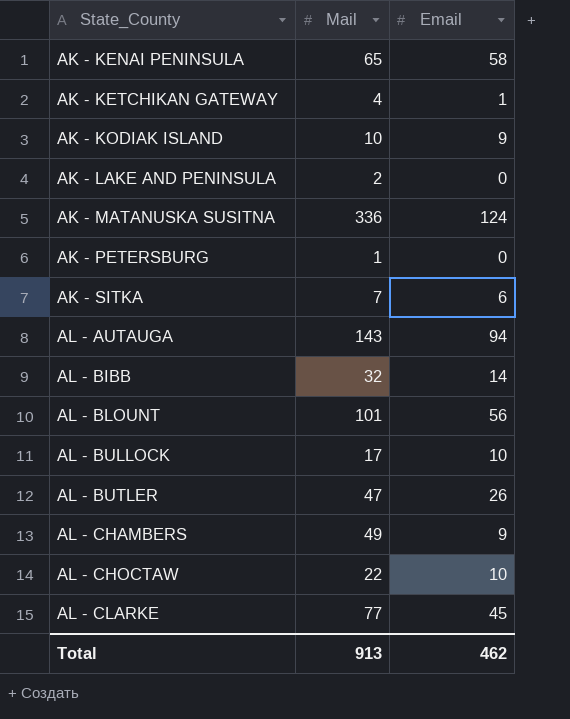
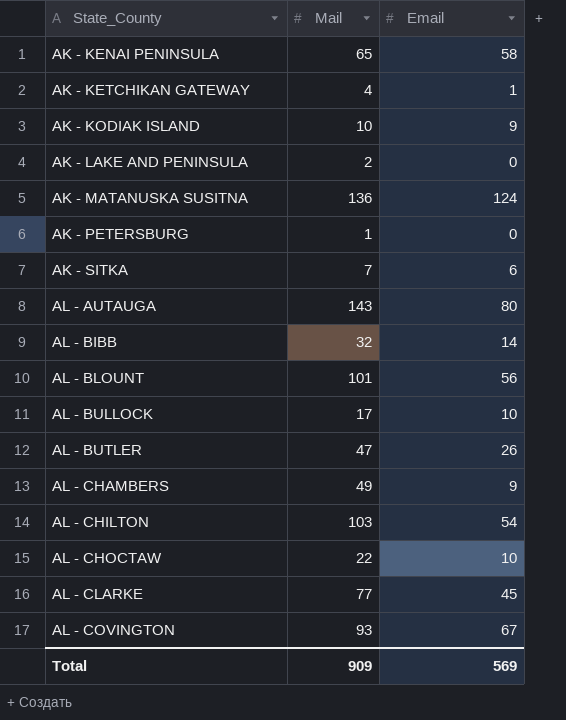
AK - MATANUSKA SUSITNA | Mail: 336 -> 136
AL - AUTAUGA | Email: 94 -> 80
row AL - CHILTON: none -> 103 | 54
row AL - COVINGTON: none -> 93 | 67
Total | Mail: 913 -> 909
Total | Email: 462 -> 569

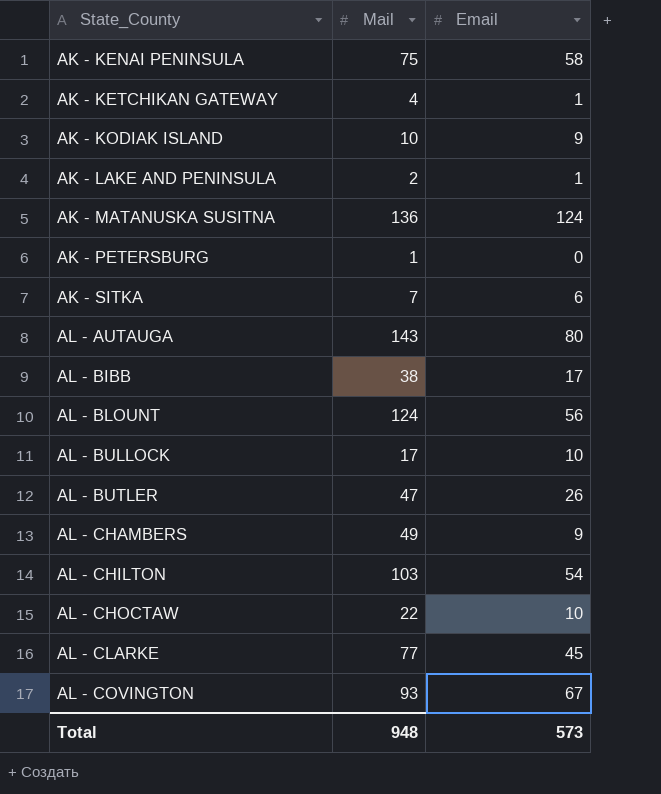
AK - KENAI PENINSULA | Mail: 65 -> 75
AK - LAKE AND PENINSULA | Email: 0 -> 1
AL - BIBB | Mail: 32 -> 38
AL - BIBB | Email: 14 -> 17
AL - BLOUNT | Mail: 101 -> 124
Total | Mail: 909 -> 948
Total | Email: 569 -> 573

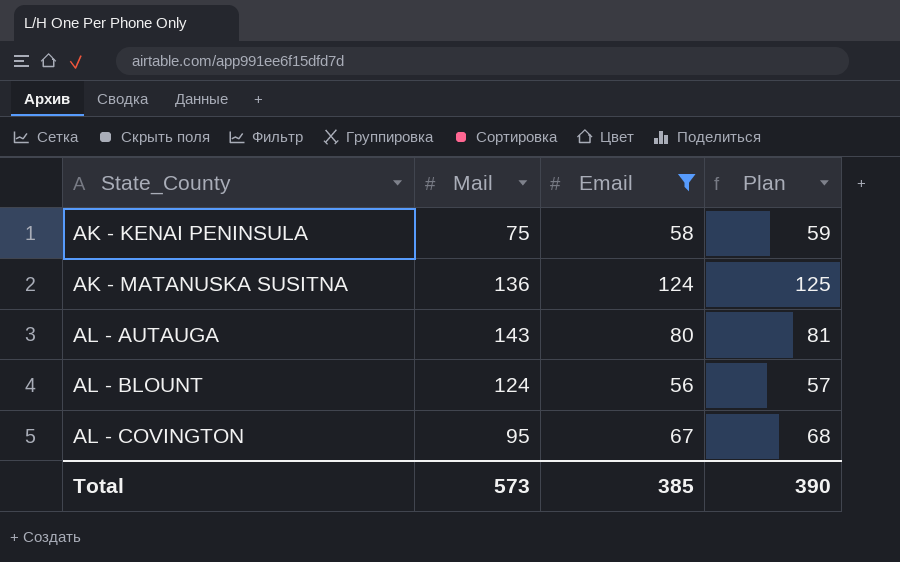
filter: none -> Email >= 56
column Plan | formula: none -> [Email] + 1
AL - COVINGTON | Mail: 93 -> 95
Total | Mail: 948 -> 573
Total | Email: 573 -> 385

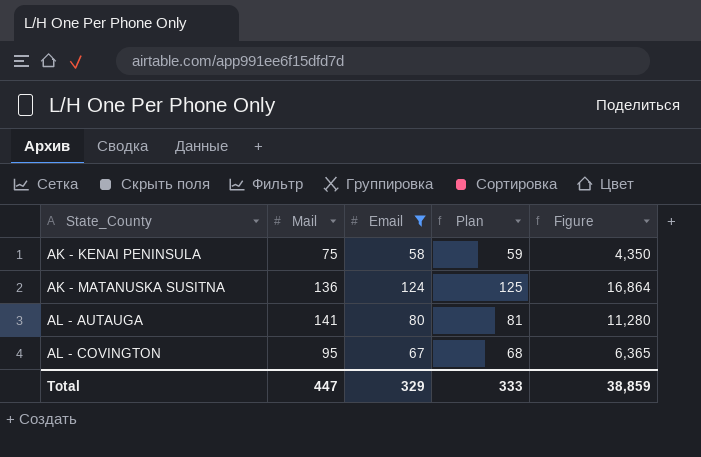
column Figure | formula: none -> [Mail] * [Email]
row AL - BLOUNT: 124 | 56 | 57 -> none
AL - AUTAUGA | Mail: 143 -> 141
Total | Mail: 573 -> 447
Total | Email: 385 -> 329
Total | Plan: 390 -> 333

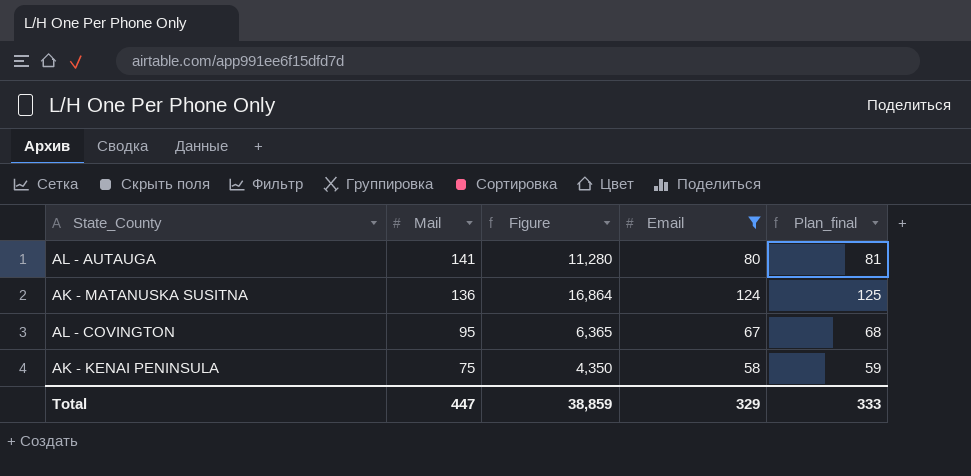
row order: State_County ascending -> Mail descending
column Figure | position: 5 -> 3
column name: Plan -> Plan_final

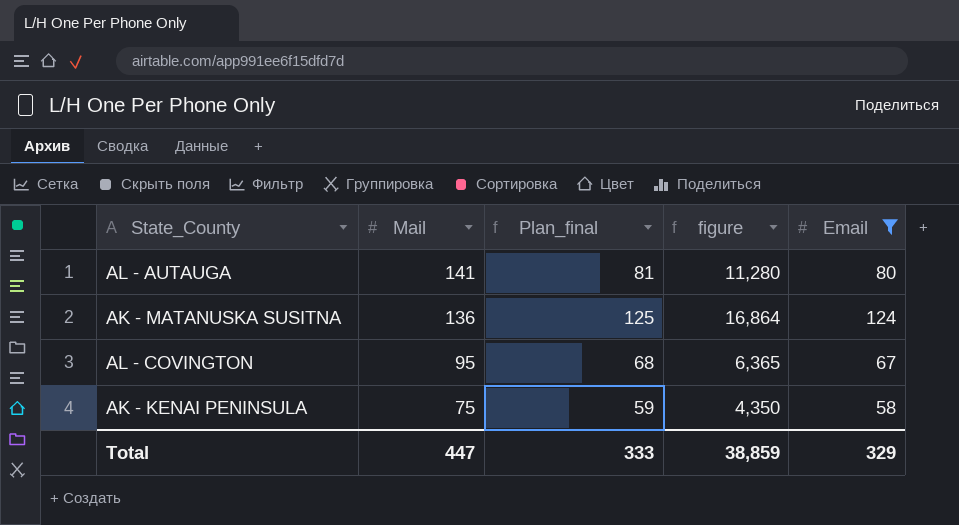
column Plan_final | position: 5 -> 3
column name: Figure -> figure

